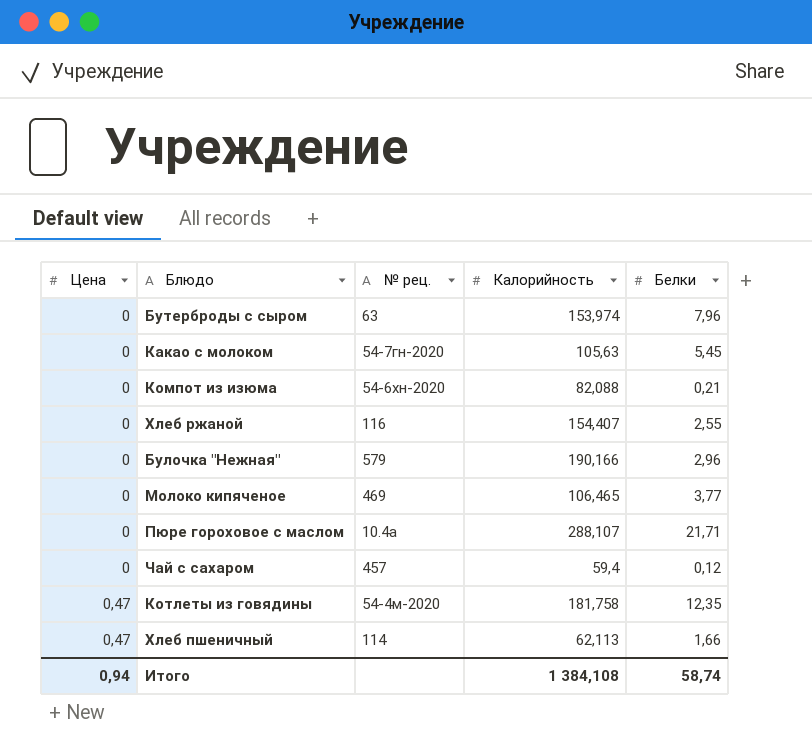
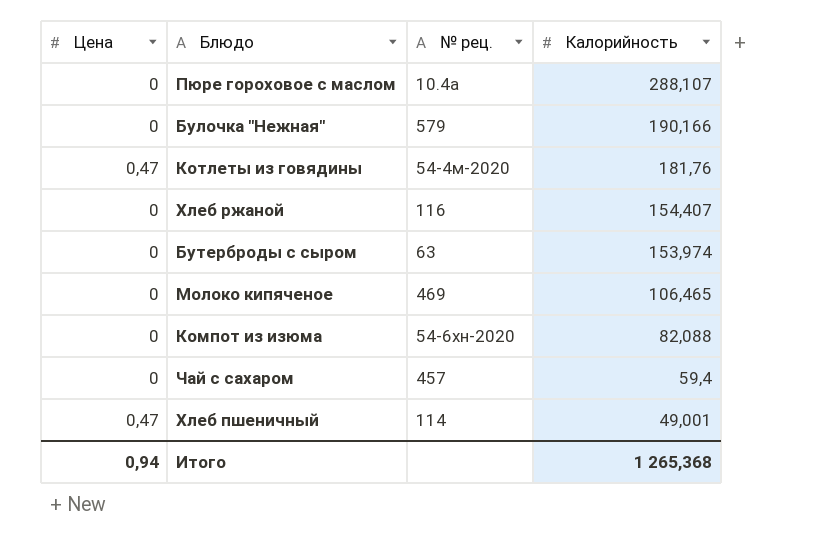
row order: Цена ascending -> Калорийность descending
column Белки | position: 5 -> none
row Какао с молоком: 0 | 54-7гн-2020 | 105,63 | 5,45 -> none
Котлеты из говядины | Калорийность: 181,758 -> 181,76
Хлеб пшеничный | Калорийность: 62,113 -> 49,001
Итого | Калорийность: 1 384,108 -> 1 265,368

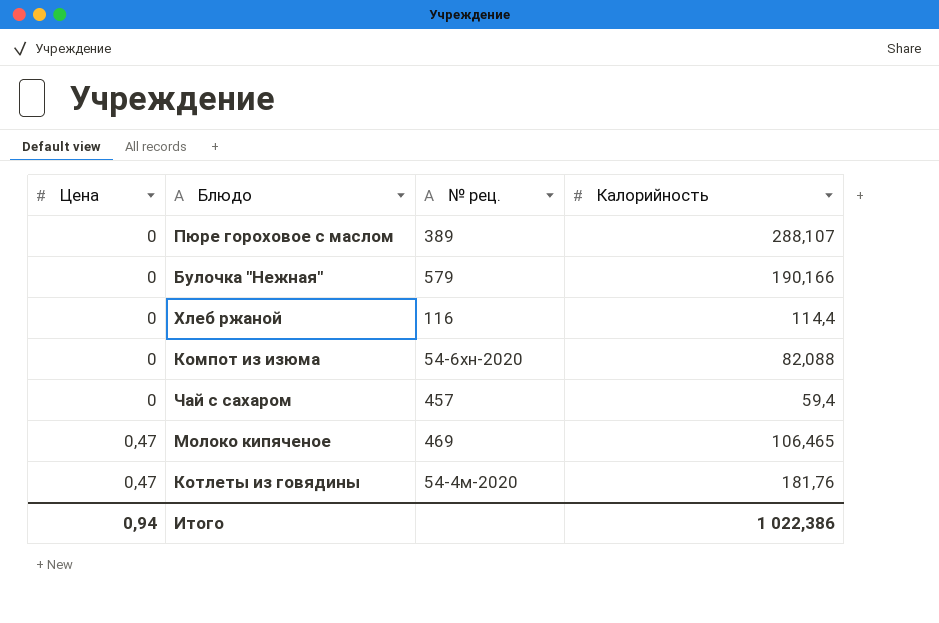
row order: Калорийность descending -> Цена ascending
row Бутерброды с сыром: 0 | 63 | 153,974 -> none
row Хлеб пшеничный: 0,47 | 114 | 49,001 -> none
Пюре гороховое с маслом | № рец.: 10.4а -> 389
Хлеб ржаной | Калорийность: 154,407 -> 114,4
Молоко кипяченое | Цена: 0 -> 0,47
Итого | Калорийность: 1 265,368 -> 1 022,386

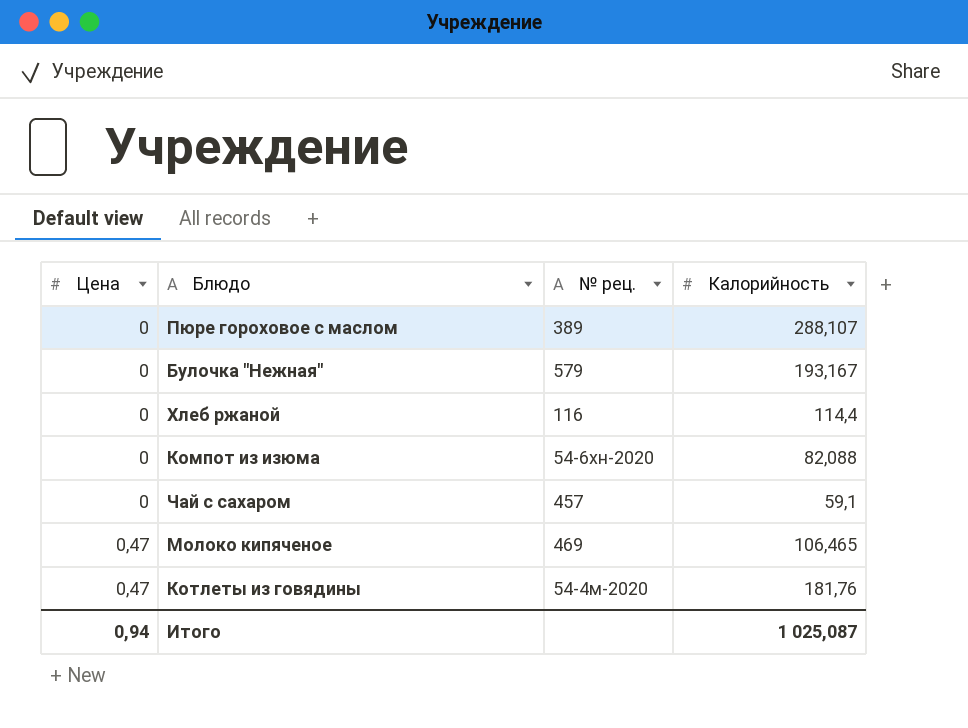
Булочка "Нежная" | Калорийность: 190,166 -> 193,167
Чай с сахаром | Калорийность: 59,4 -> 59,1
Итого | Калорийность: 1 022,386 -> 1 025,087

